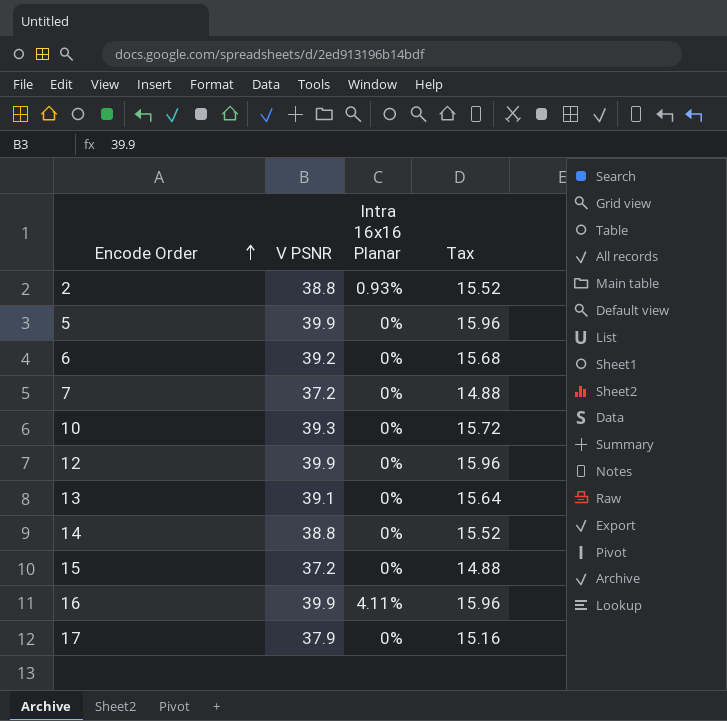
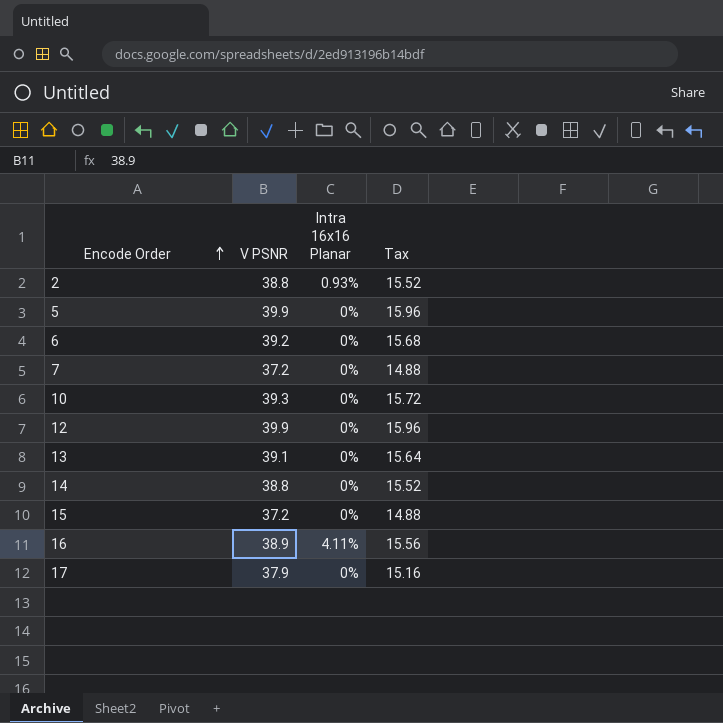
16 | V PSNR: 39.9 -> 38.9
16 | Tax: 15.96 -> 15.56

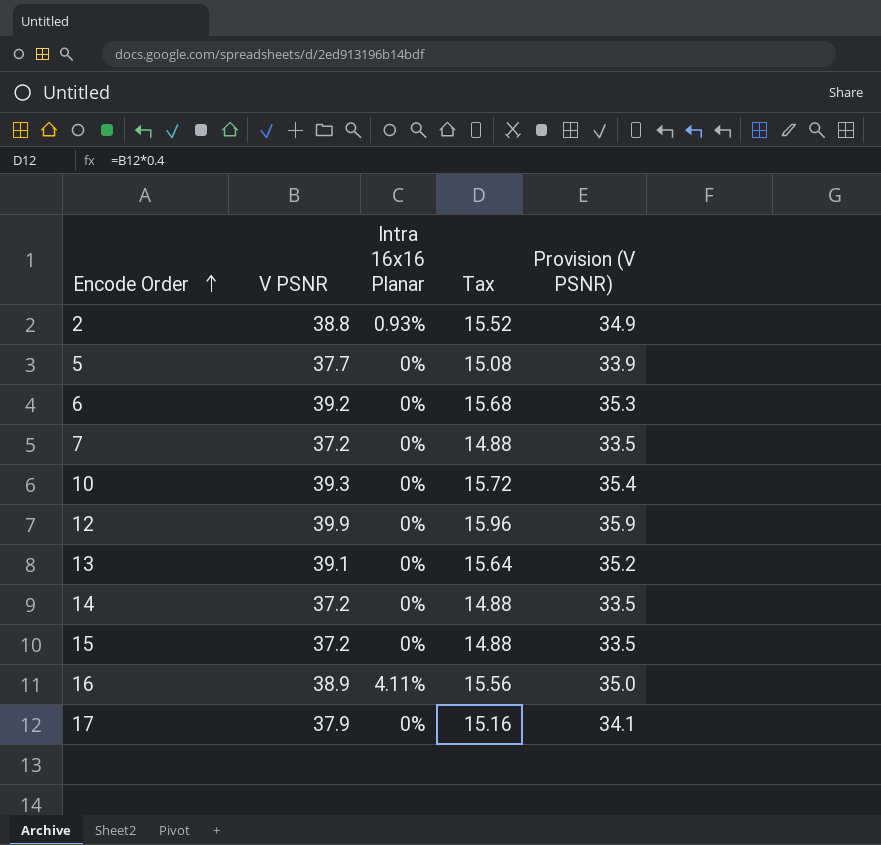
column Provision (V PSNR) | formula: none -> [V PSNR] * 0.9
5 | V PSNR: 39.9 -> 37.7
5 | Tax: 15.96 -> 15.08
14 | V PSNR: 38.8 -> 37.2
14 | Tax: 15.52 -> 14.88

